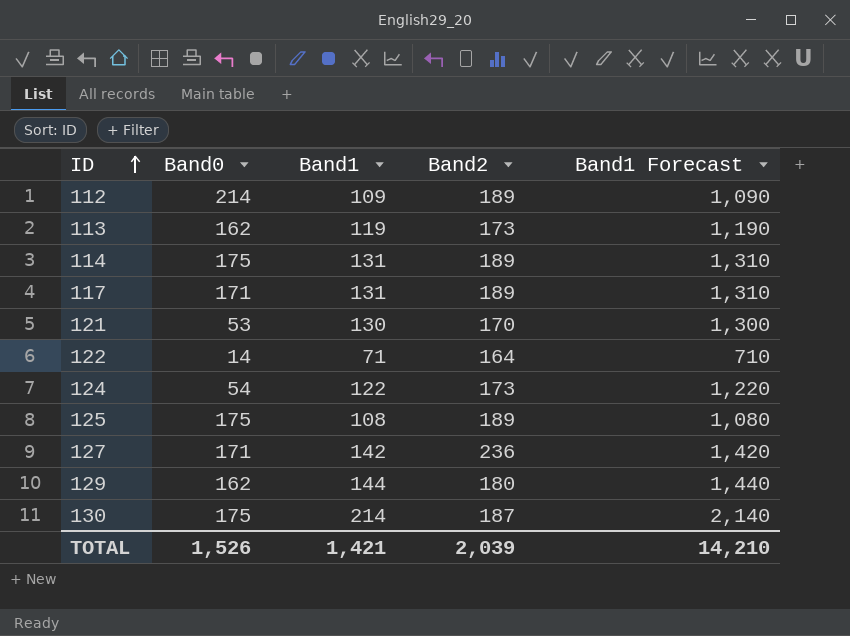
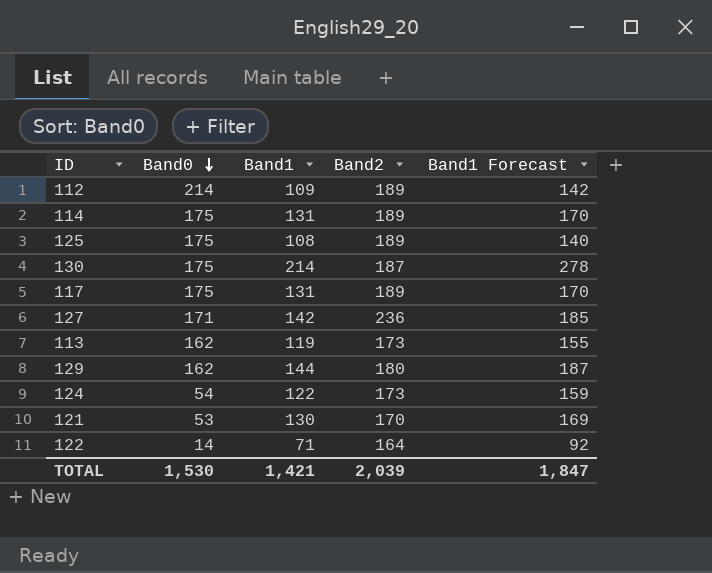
row order: ID ascending -> Band0 descending
column Band1 Forecast | formula: [Band1] * 10 -> [Band1] * 1.3
117 | Band0: 171 -> 175
TOTAL | Band0: 1,526 -> 1,530
TOTAL | Band1 Forecast: 14,210 -> 1,847

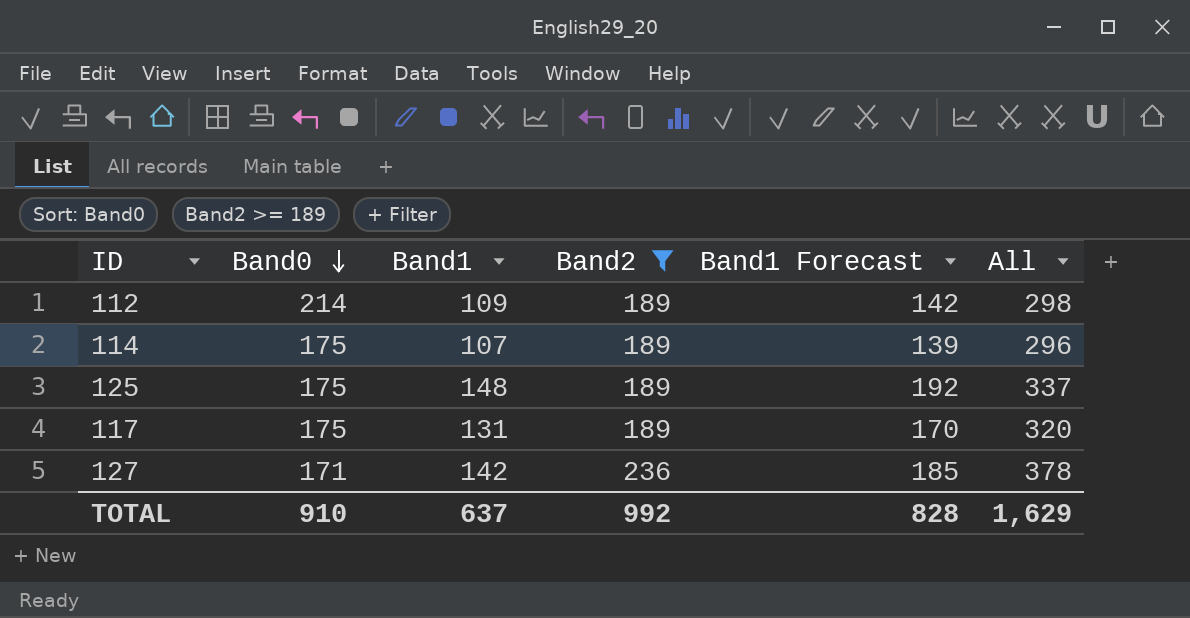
filter: none -> Band2 >= 189
column All | formula: none -> [Band1] + [Band2]
114 | Band1: 131 -> 107
114 | Band1 Forecast: 170 -> 139
125 | Band1: 108 -> 148
125 | Band1 Forecast: 140 -> 192
TOTAL | Band0: 1,530 -> 910
TOTAL | Band1: 1,421 -> 637
TOTAL | Band2: 2,039 -> 992
TOTAL | Band1 Forecast: 1,847 -> 828

